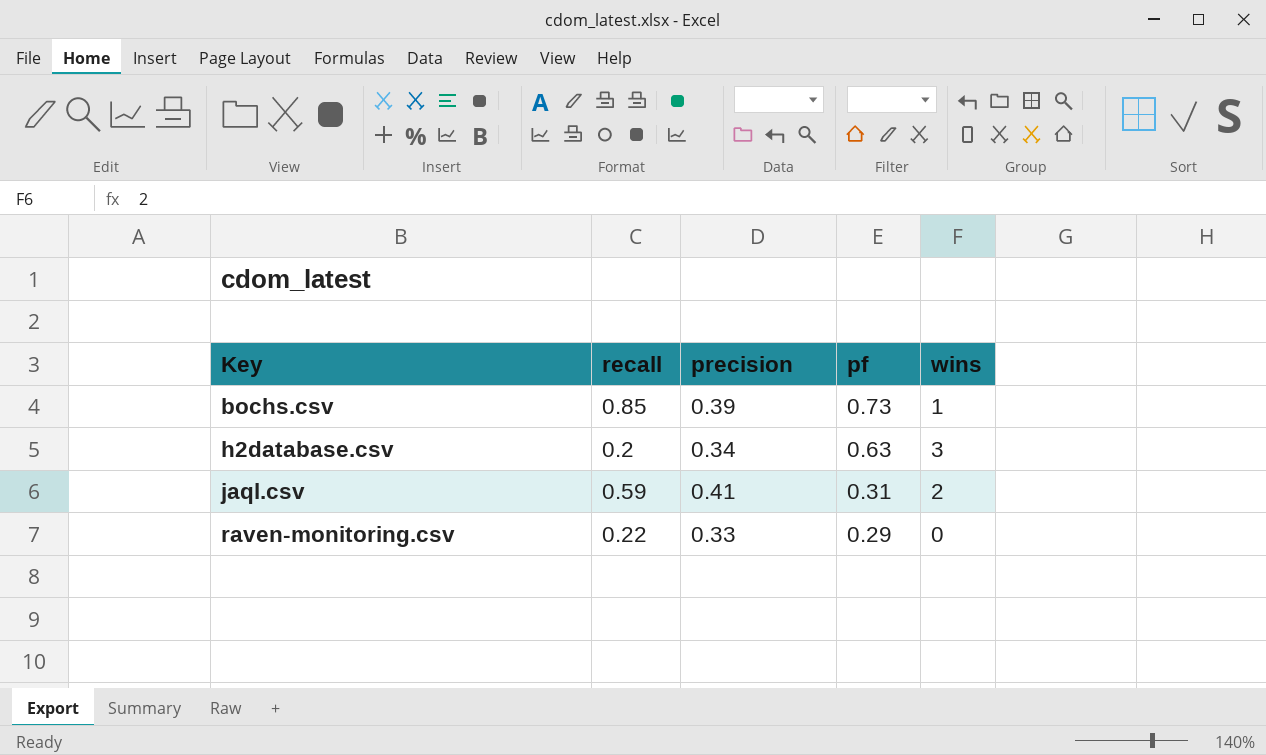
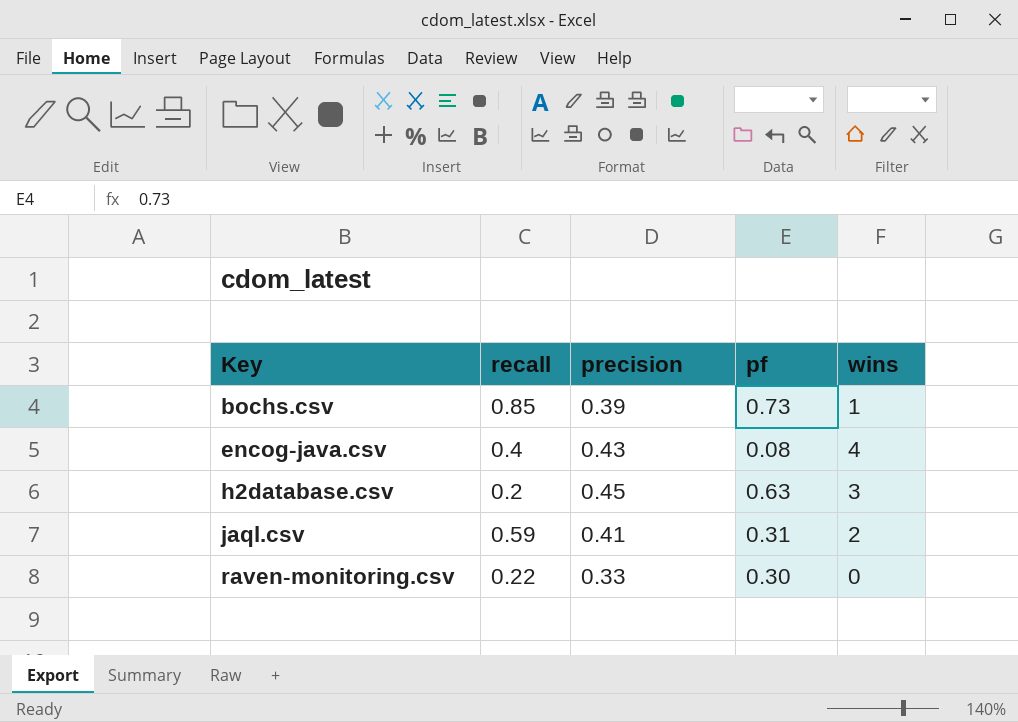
row encog-java.csv: none -> 0.4 | 0.43 | 0.08 | 4
h2database.csv | precision: 0.34 -> 0.45
raven-monitoring.csv | pf: 0.29 -> 0.30

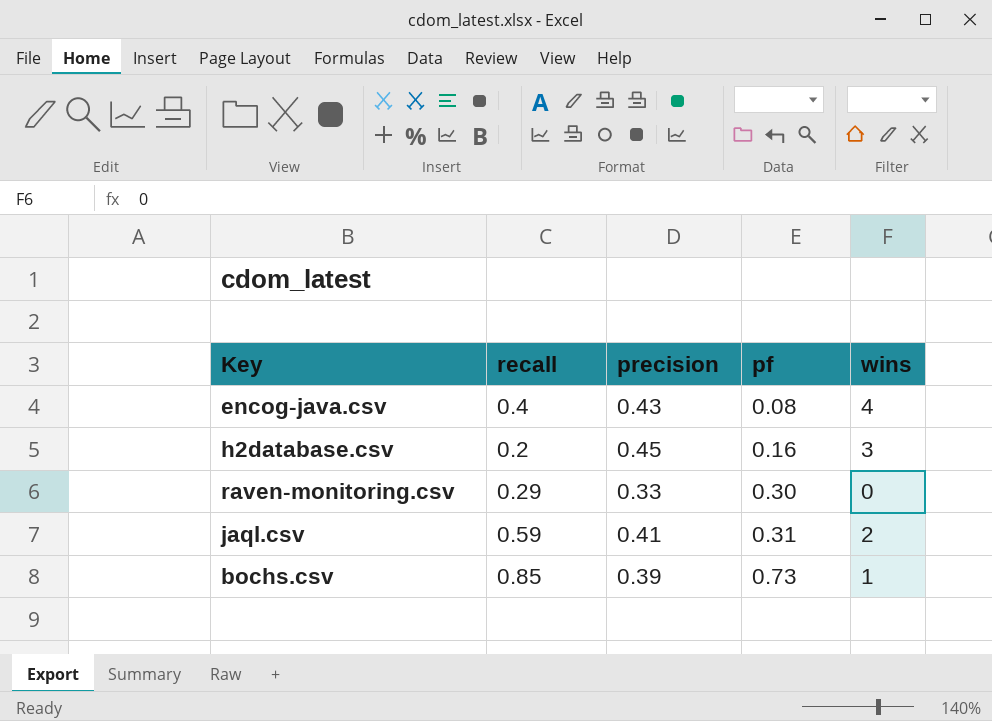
row order: Key ascending -> pf ascending
h2database.csv | pf: 0.63 -> 0.16
raven-monitoring.csv | recall: 0.22 -> 0.29

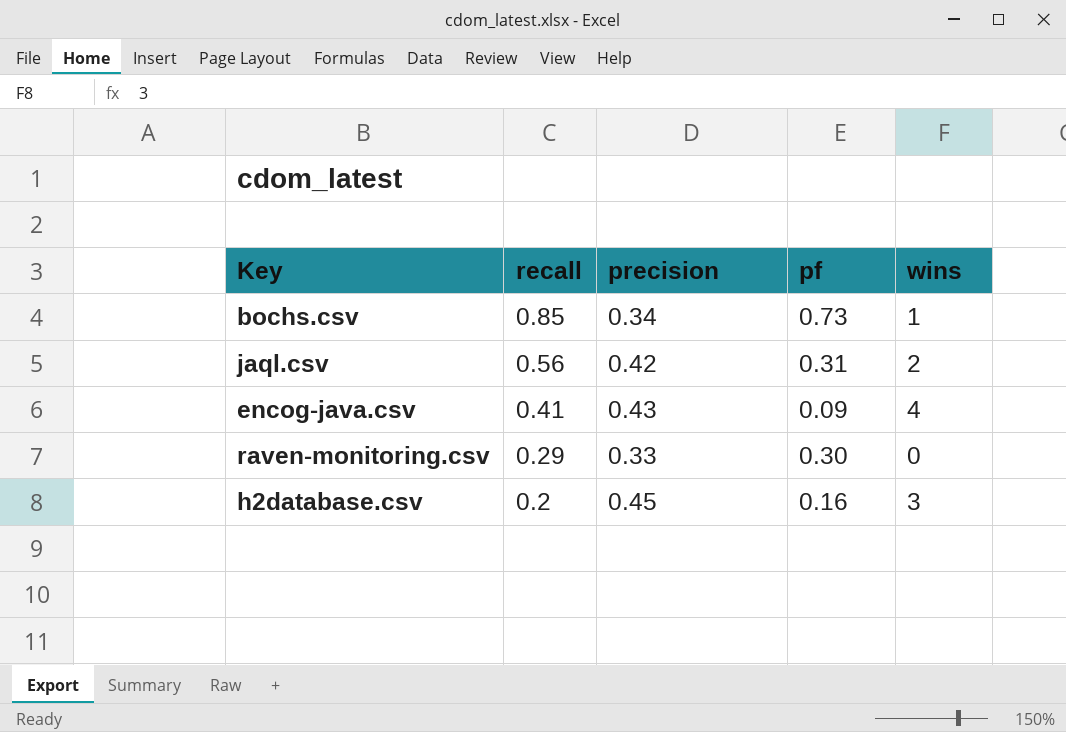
row order: pf ascending -> recall descending
bochs.csv | precision: 0.39 -> 0.34
jaql.csv | recall: 0.59 -> 0.56
jaql.csv | precision: 0.41 -> 0.42
encog-java.csv | recall: 0.4 -> 0.41
encog-java.csv | pf: 0.08 -> 0.09

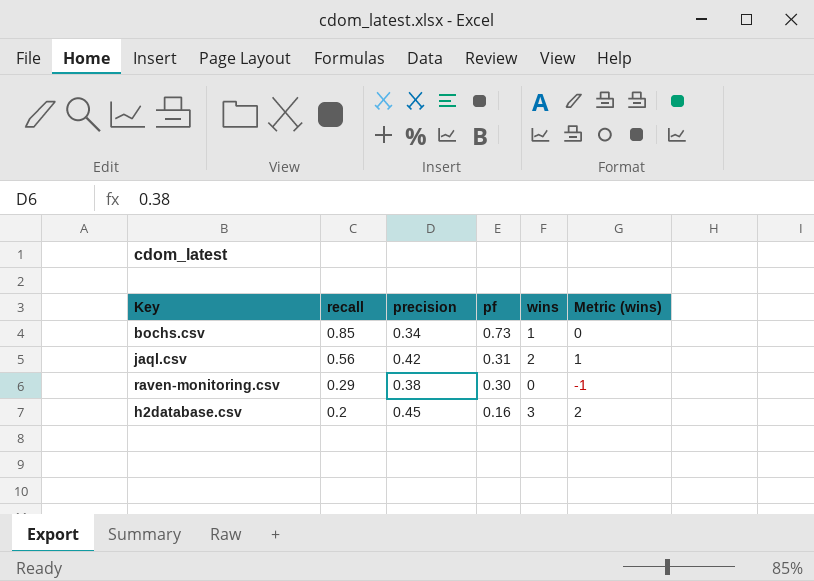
column Metric (wins) | formula: none -> [wins] - 1
row encog-java.csv: 0.41 | 0.43 | 0.09 | 4 -> none
raven-monitoring.csv | precision: 0.33 -> 0.38

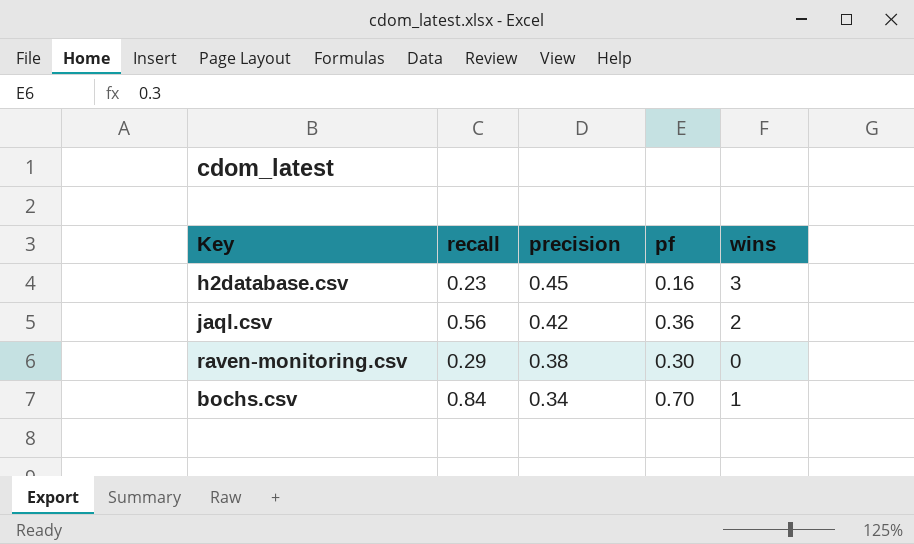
row order: recall descending -> precision descending
column Metric (wins) | formula: [wins] - 1 -> none
h2database.csv | recall: 0.2 -> 0.23
jaql.csv | pf: 0.31 -> 0.36
bochs.csv | recall: 0.85 -> 0.84
bochs.csv | pf: 0.73 -> 0.70

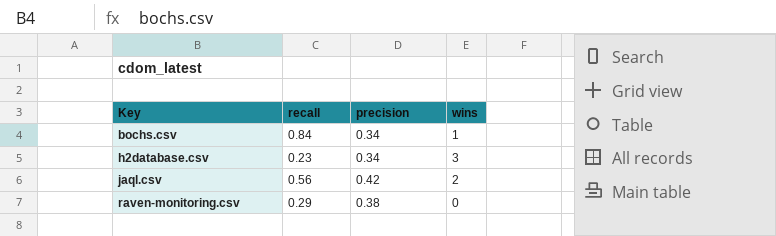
row order: precision descending -> Key ascending
column pf | position: 4 -> none
h2database.csv | precision: 0.45 -> 0.34

